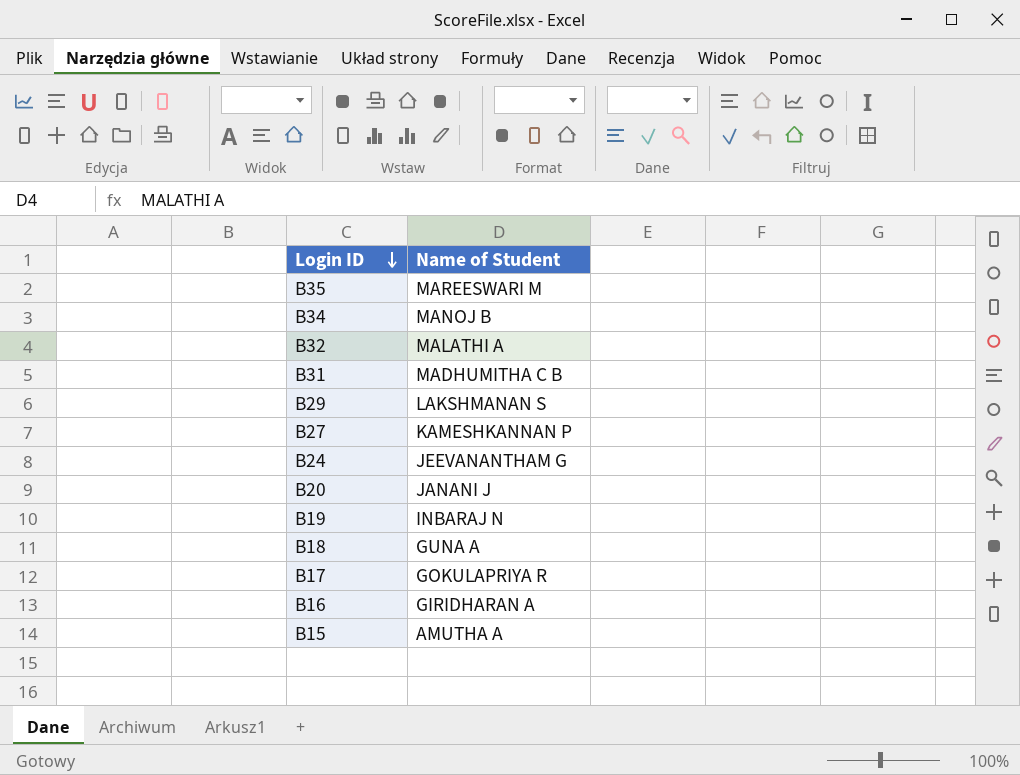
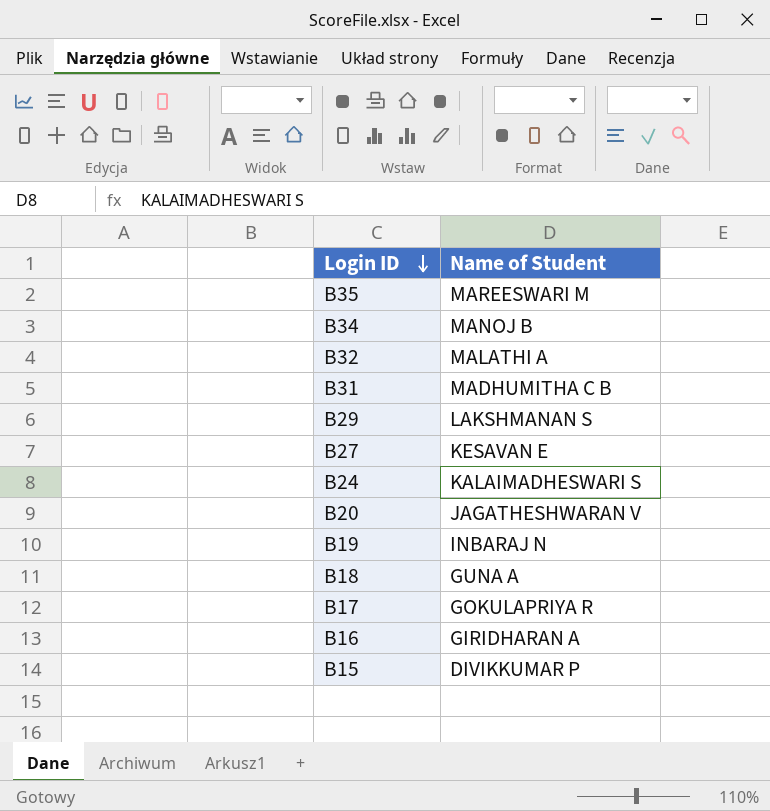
B27 | Name of Student: KAMESHKANNAN P -> KESAVAN E
B24 | Name of Student: JEEVANANTHAM G -> KALAIMADHESWARI S
B20 | Name of Student: JANANI J -> JAGATHESHWARAN V
B15 | Name of Student: AMUTHA A -> DIVIKKUMAR P

